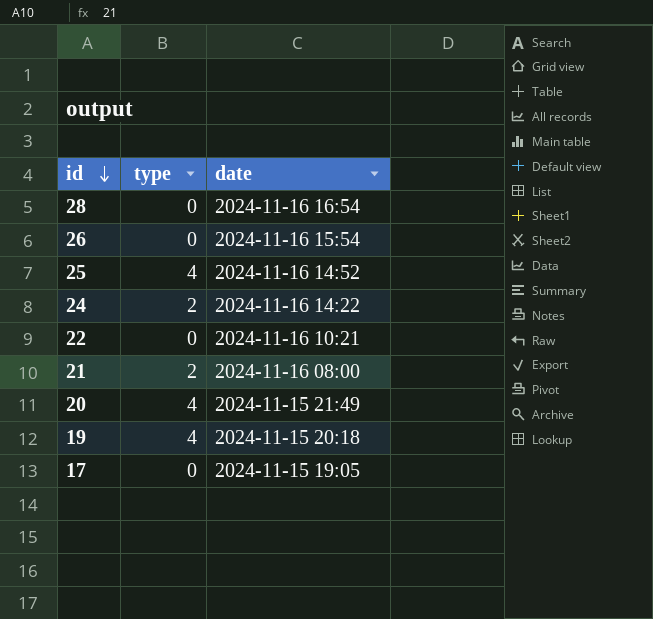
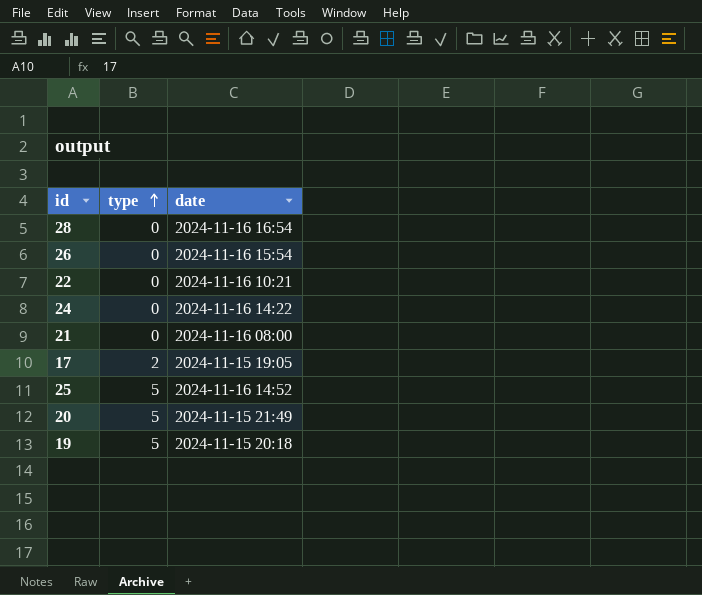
row order: id descending -> type ascending
24 | type: 2 -> 0
21 | type: 2 -> 0
17 | type: 0 -> 2
25 | type: 4 -> 5
20 | type: 4 -> 5
19 | type: 4 -> 5

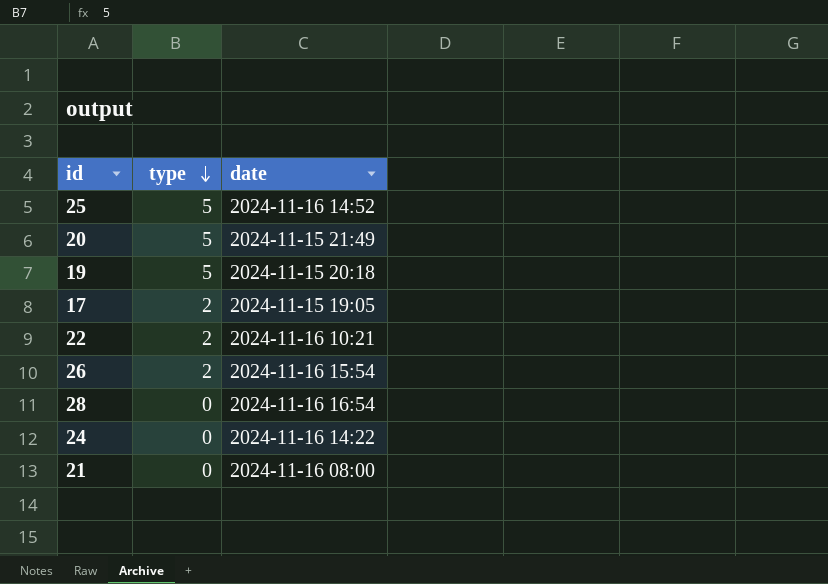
row order: type ascending -> type descending
22 | type: 0 -> 2
26 | type: 0 -> 2

